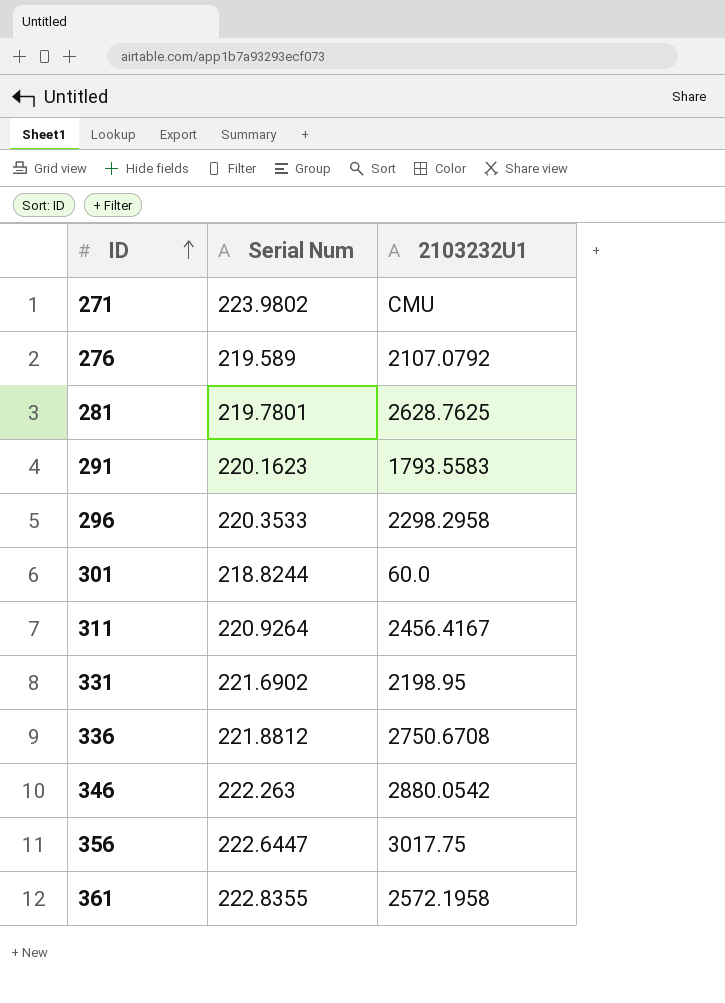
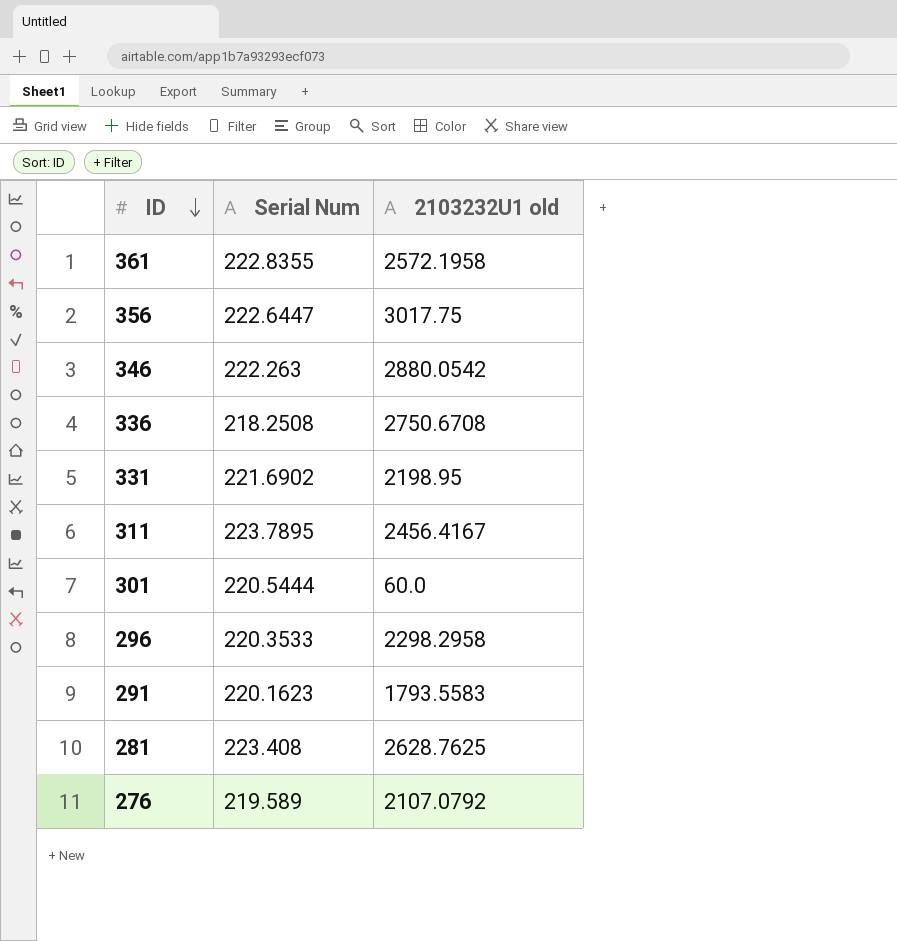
row order: ID ascending -> ID descending
column name: 2103232U1 -> 2103232U1 old
row 271: 223.9802 | CMU -> none
336 | Serial Num: 221.8812 -> 218.2508
311 | Serial Num: 220.9264 -> 223.7895
301 | Serial Num: 218.8244 -> 220.5444
281 | Serial Num: 219.7801 -> 223.408

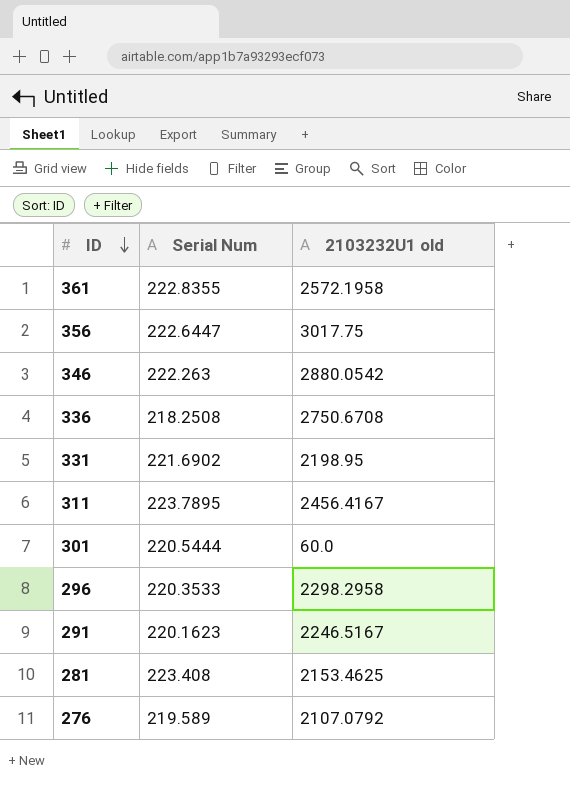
291 | 2103232U1 old: 1793.5583 -> 2246.5167
281 | 2103232U1 old: 2628.7625 -> 2153.4625

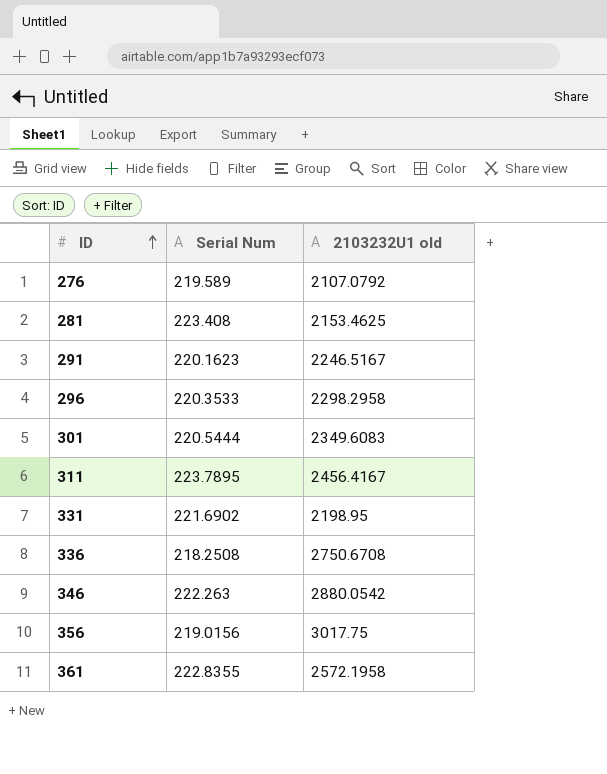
row order: ID descending -> ID ascending
301 | 2103232U1 old: 60.0 -> 2349.6083
356 | Serial Num: 222.6447 -> 219.0156

